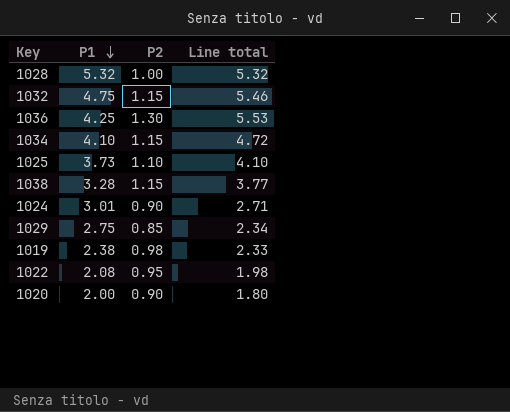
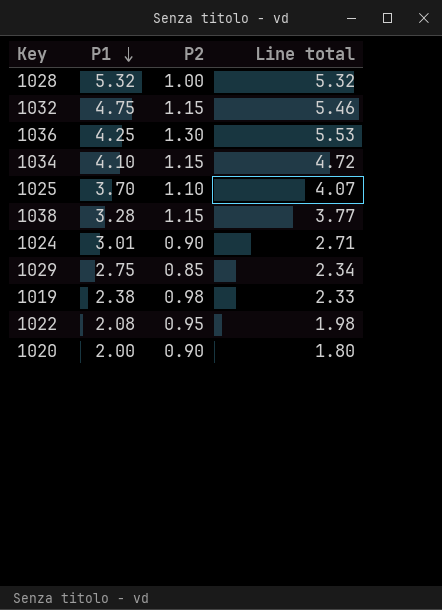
1025 | P1: 3.73 -> 3.70
1025 | Line total: 4.10 -> 4.07

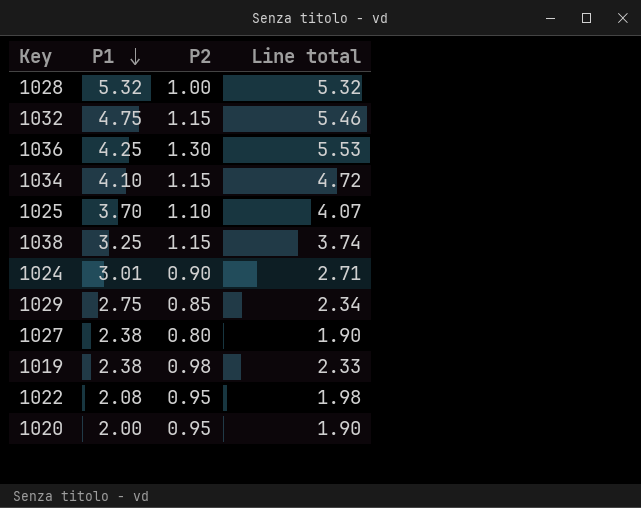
1038 | P1: 3.28 -> 3.25
1038 | Line total: 3.77 -> 3.74
row 1027: none -> 2.38 | 0.80 | 1.90
1020 | P2: 0.90 -> 0.95
1020 | Line total: 1.80 -> 1.90

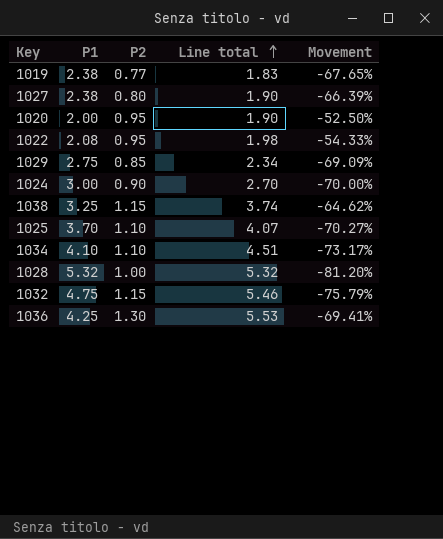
row order: P1 descending -> Line total ascending
column Movement | formula: none -> ([P2] - [P1]) / [P1]
1019 | P2: 0.98 -> 0.77
1019 | Line total: 2.33 -> 1.83
1024 | P1: 3.01 -> 3.00
1024 | Line total: 2.71 -> 2.70
1034 | P2: 1.15 -> 1.10
1034 | Line total: 4.72 -> 4.51

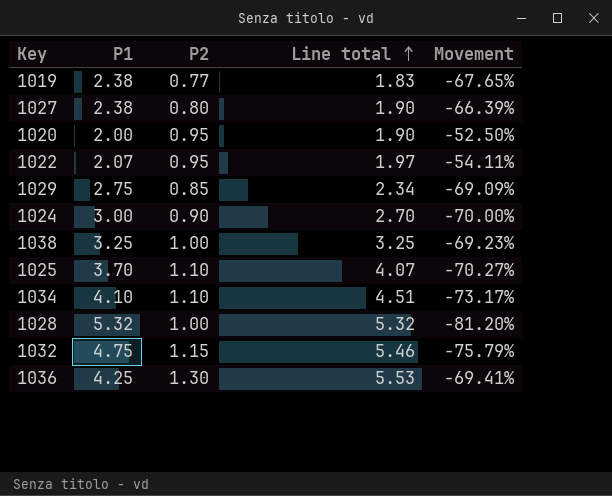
1022 | P1: 2.08 -> 2.07
1022 | Line total: 1.98 -> 1.97
1022 | Movement: -54.33% -> -54.11%
1038 | P2: 1.15 -> 1.00
1038 | Line total: 3.74 -> 3.25
1038 | Movement: -64.62% -> -69.23%

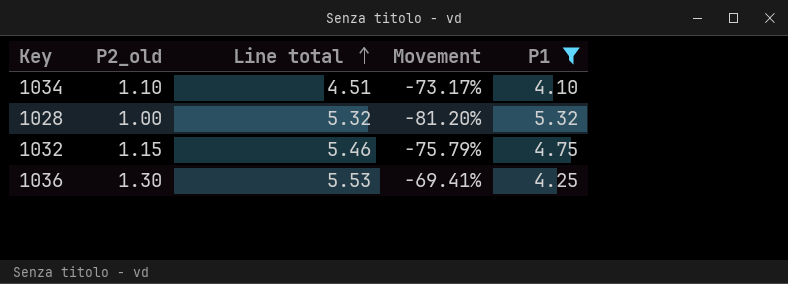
filter: none -> P1 >= 4.10
column name: P2 -> P2_old
column P1 | position: 2 -> 5

